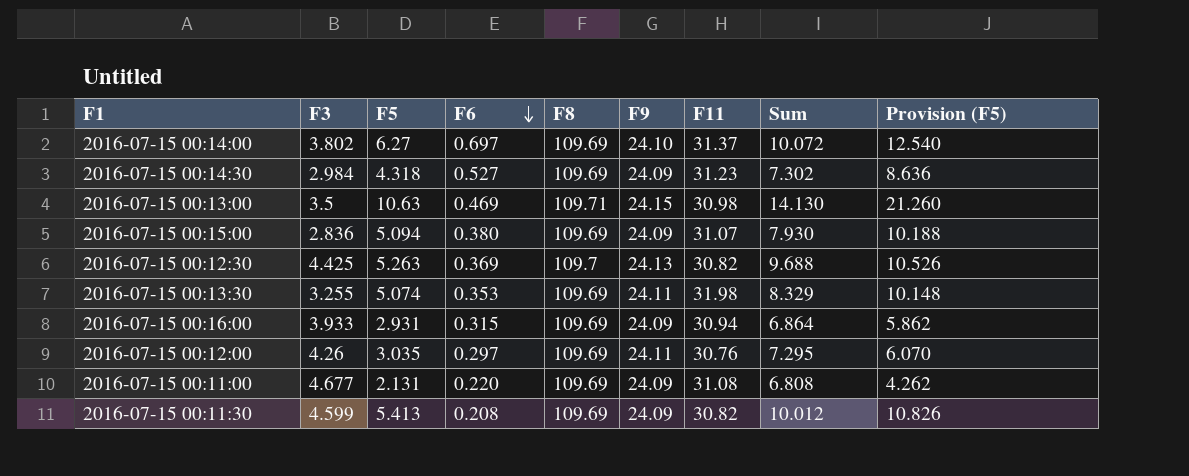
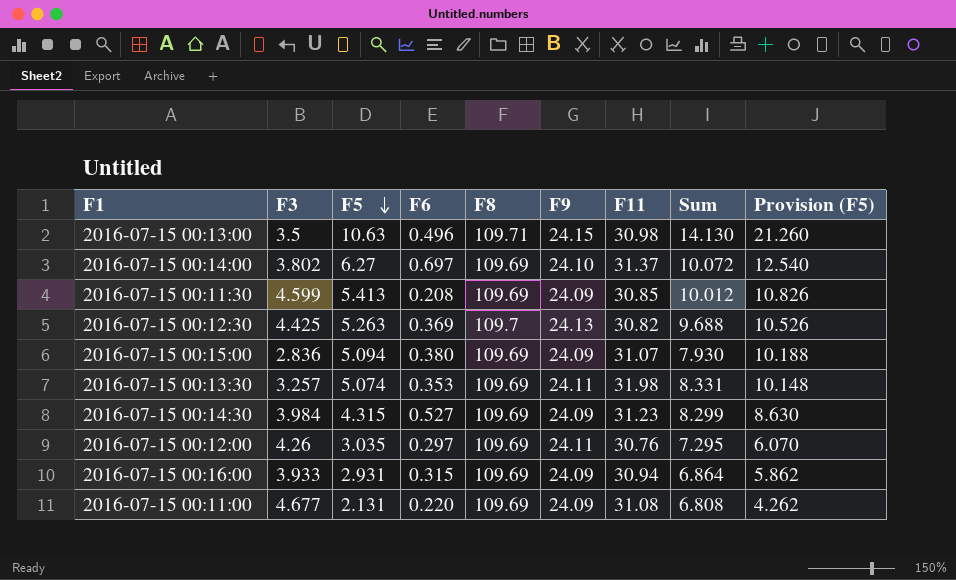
row order: F6 descending -> F5 descending
2016-07-15 00:13:00 | F6: 0.469 -> 0.496
2016-07-15 00:11:30 | F11: 30.82 -> 30.85
2016-07-15 00:13:30 | F3: 3.255 -> 3.257
2016-07-15 00:13:30 | Sum: 8.329 -> 8.331
2016-07-15 00:14:30 | F3: 2.984 -> 3.984
2016-07-15 00:14:30 | F5: 4.318 -> 4.315
2016-07-15 00:14:30 | Sum: 7.302 -> 8.299
2016-07-15 00:14:30 | Provision (F5): 8.636 -> 8.630

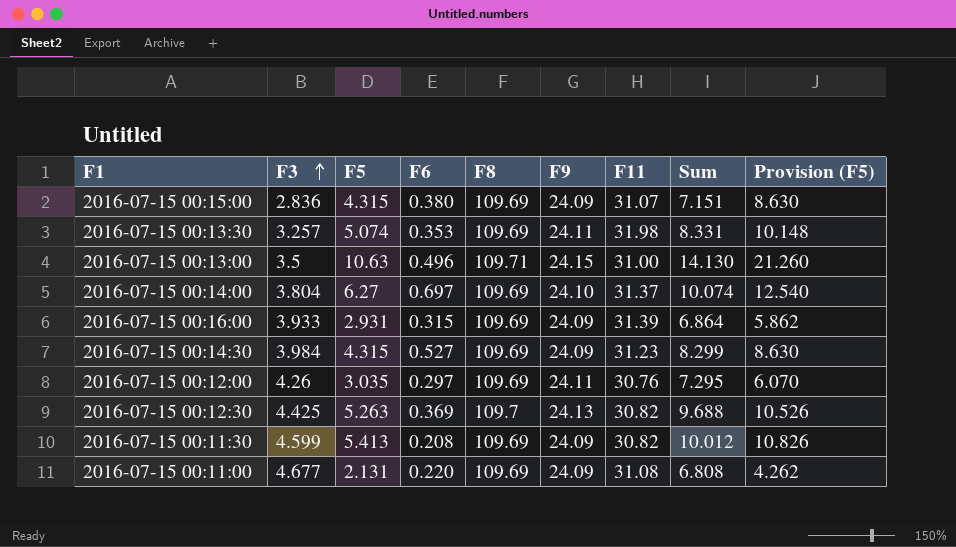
row order: F5 descending -> F3 ascending
2016-07-15 00:15:00 | F5: 5.094 -> 4.315
2016-07-15 00:15:00 | Sum: 7.930 -> 7.151
2016-07-15 00:15:00 | Provision (F5): 10.188 -> 8.630
2016-07-15 00:13:00 | F11: 30.98 -> 31.00
2016-07-15 00:14:00 | F3: 3.802 -> 3.804
2016-07-15 00:14:00 | Sum: 10.072 -> 10.074
2016-07-15 00:16:00 | F11: 30.94 -> 31.39
2016-07-15 00:11:30 | F11: 30.85 -> 30.82

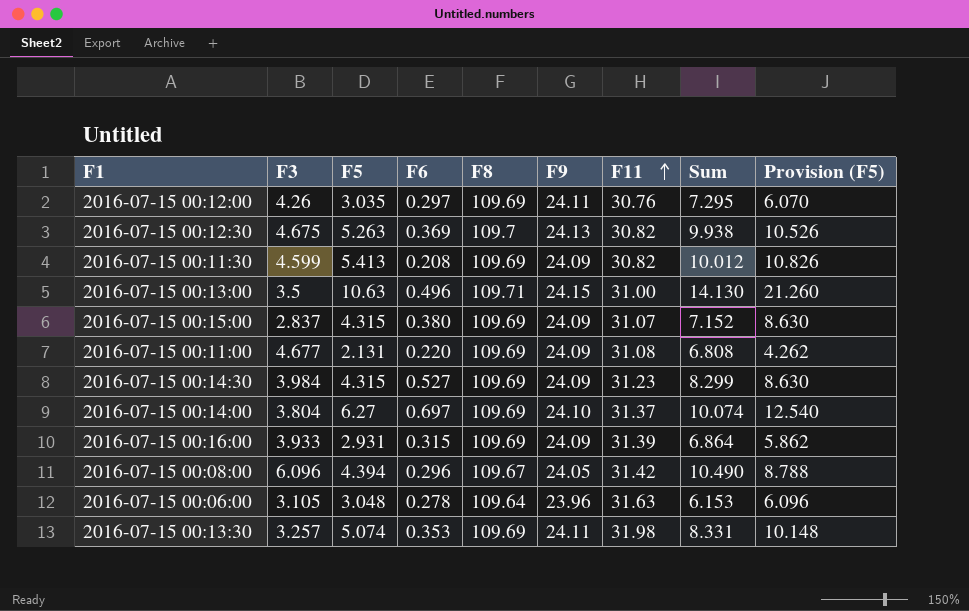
row order: F3 ascending -> F11 ascending
2016-07-15 00:12:30 | F3: 4.425 -> 4.675
2016-07-15 00:12:30 | Sum: 9.688 -> 9.938
2016-07-15 00:15:00 | F3: 2.836 -> 2.837
2016-07-15 00:15:00 | Sum: 7.151 -> 7.152
row 2016-07-15 00:08:00: none -> 6.096 | 4.394 | 0.296 | 109.67 | 24.05 | 31.42 | 10.490 | 8.788
row 2016-07-15 00:06:00: none -> 3.105 | 3.048 | 0.278 | 109.64 | 23.96 | 31.63 | 6.153 | 6.096

